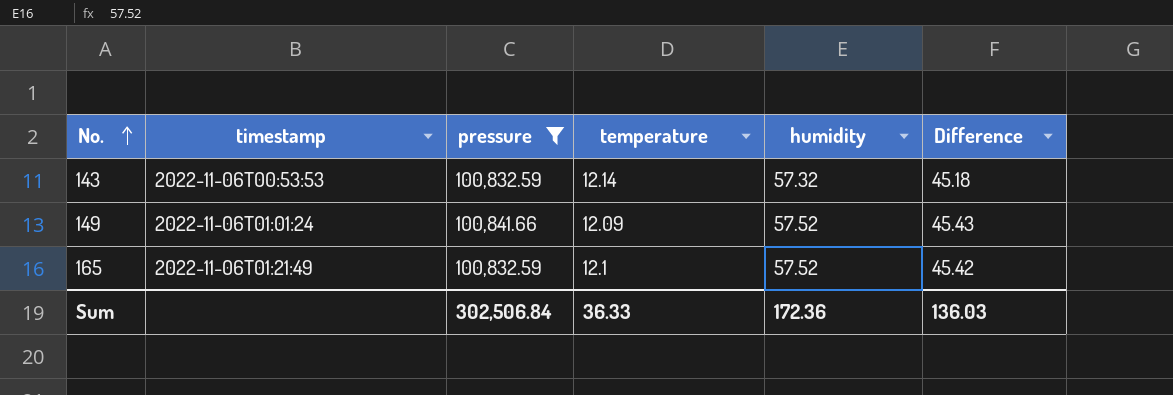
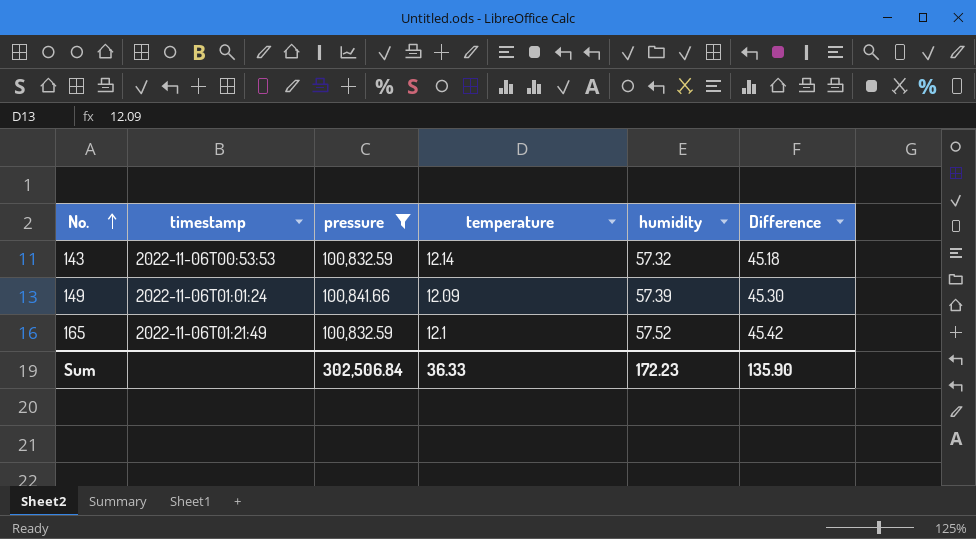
149 | humidity: 57.52 -> 57.39
149 | Difference: 45.43 -> 45.30
Sum | humidity: 172.36 -> 172.23
Sum | Difference: 136.03 -> 135.90

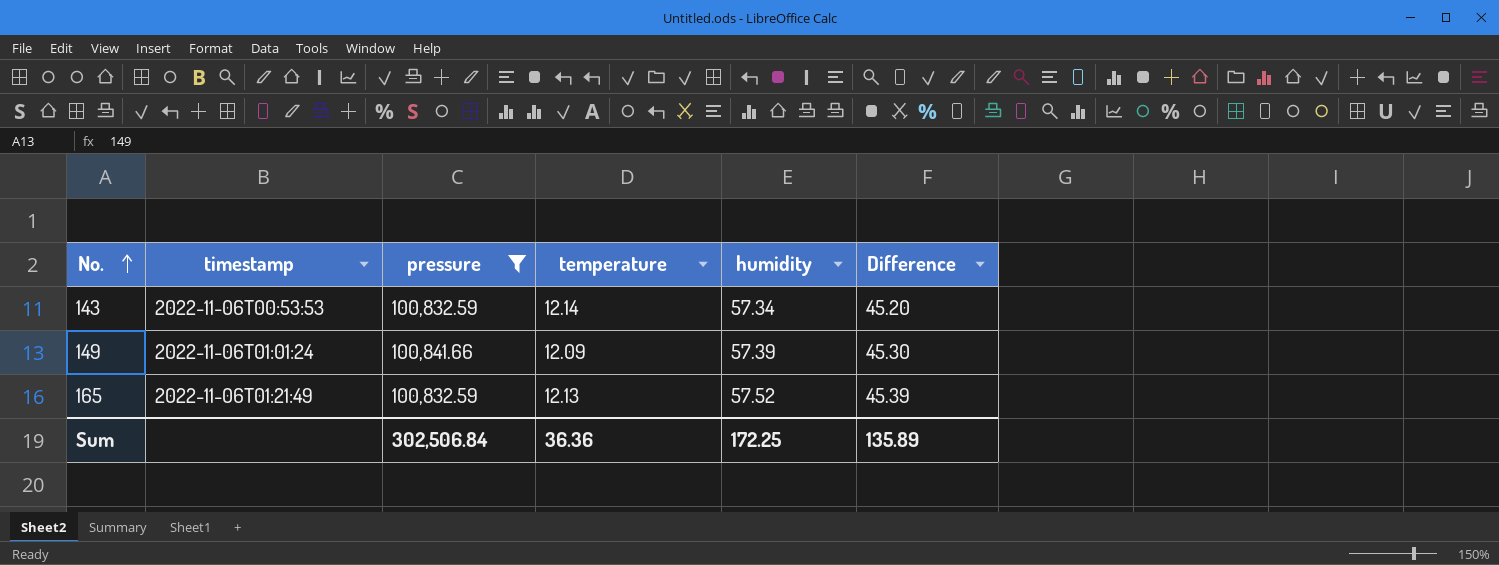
143 | humidity: 57.32 -> 57.34
143 | Difference: 45.18 -> 45.20
165 | temperature: 12.1 -> 12.13
165 | Difference: 45.42 -> 45.39
Sum | temperature: 36.33 -> 36.36
Sum | humidity: 172.23 -> 172.25
Sum | Difference: 135.90 -> 135.89

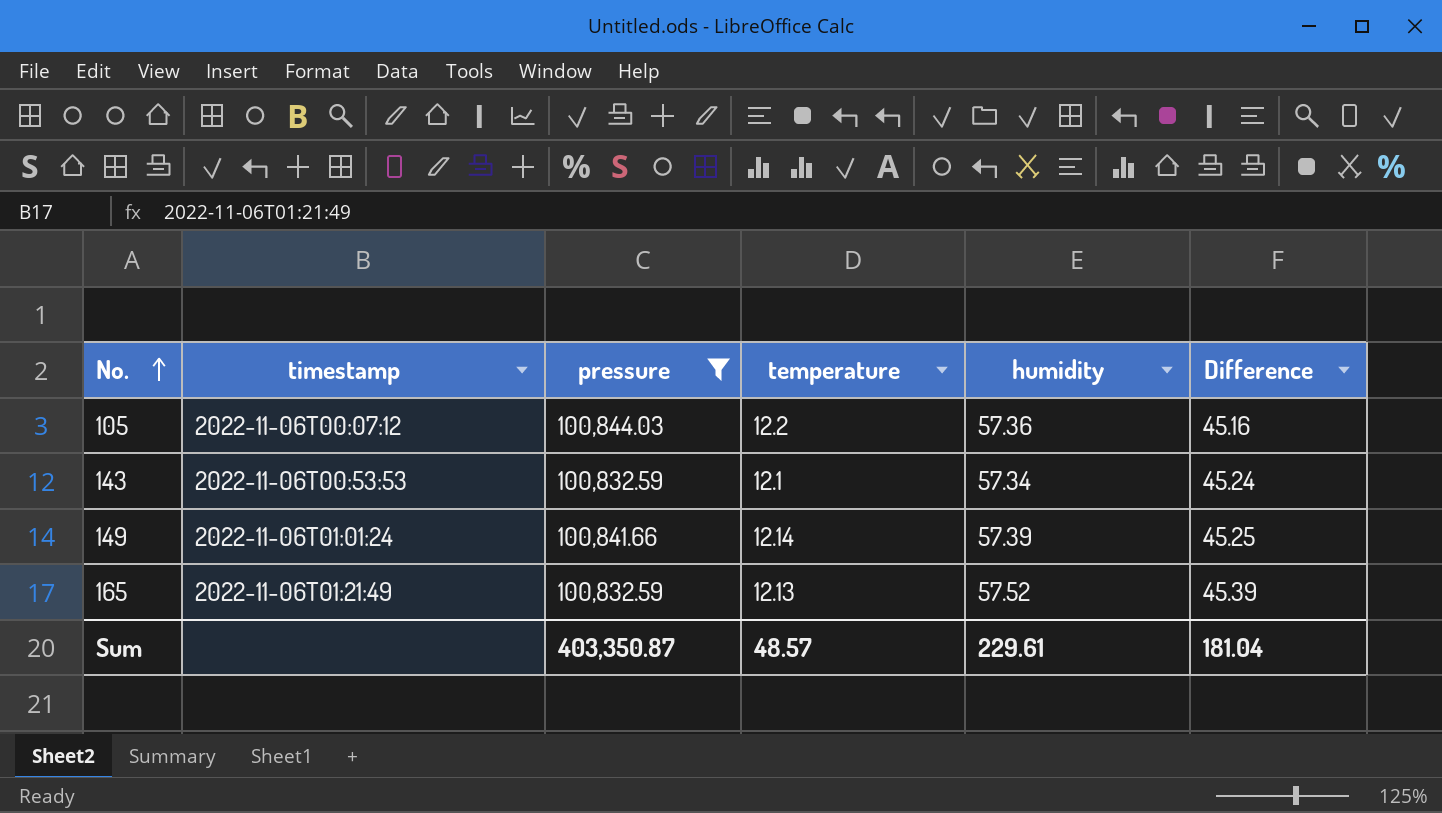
row 105: none -> 2022-11-06T00:07:12 | 100,844.03 | 12.2 | 57.36 | 45.16
143 | temperature: 12.14 -> 12.1
143 | Difference: 45.20 -> 45.24
149 | temperature: 12.09 -> 12.14
149 | Difference: 45.30 -> 45.25
Sum | pressure: 302,506.84 -> 403,350.87
Sum | temperature: 36.36 -> 48.57
Sum | humidity: 172.25 -> 229.61
Sum | Difference: 135.89 -> 181.04

